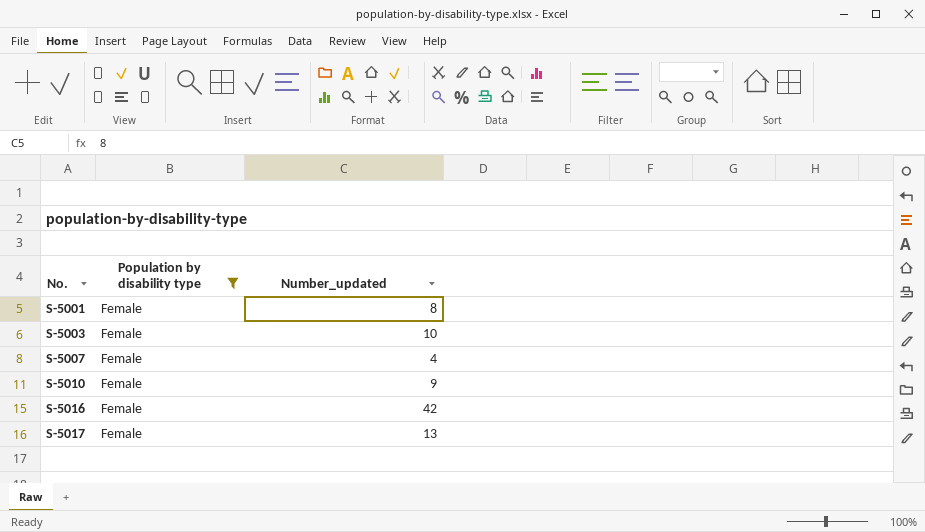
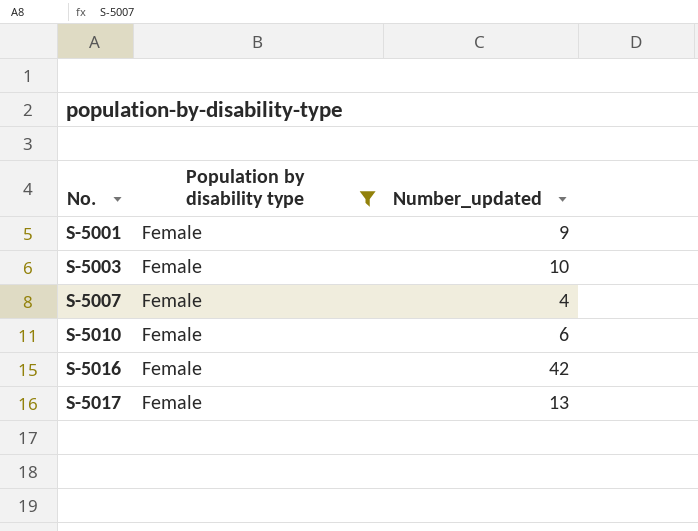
S-5001 | Number_updated: 8 -> 9
S-5010 | Number_updated: 9 -> 6

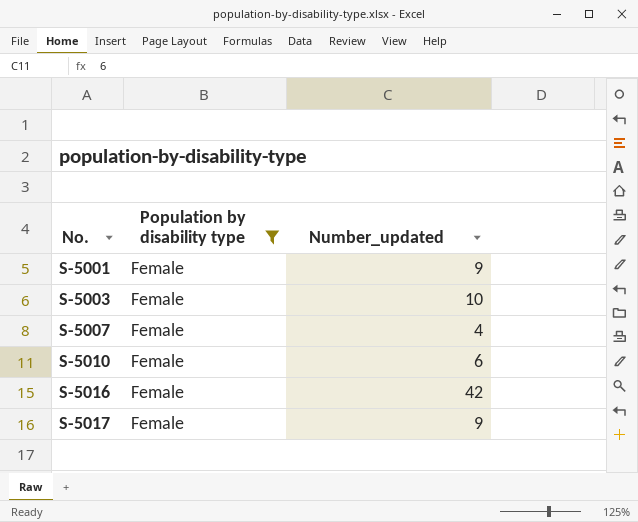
S-5017 | Number_updated: 13 -> 9

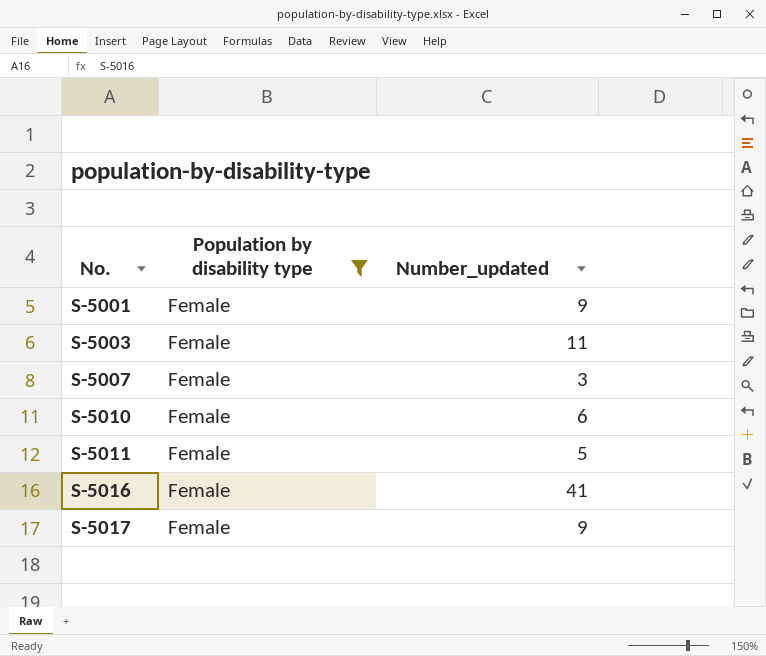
S-5003 | Number_updated: 10 -> 11
S-5007 | Number_updated: 4 -> 3
row S-5011: none -> Female | 5
S-5016 | Number_updated: 42 -> 41

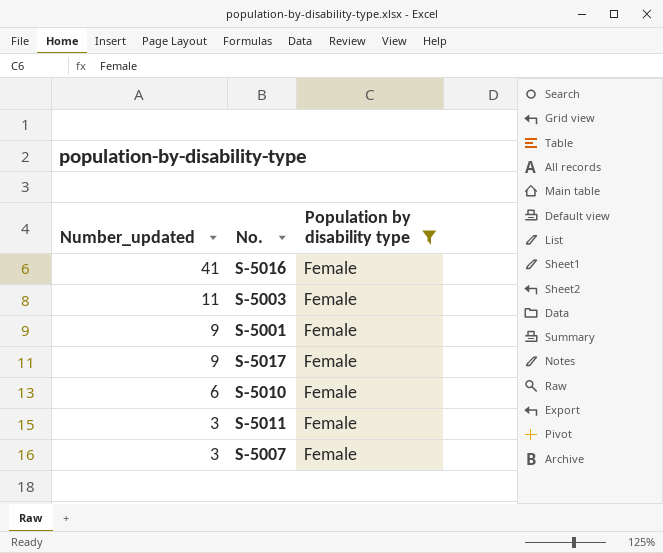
row order: No. ascending -> Number_updated descending
column Number_updated | position: 3 -> 1
S-5011 | Number_updated: 5 -> 3

